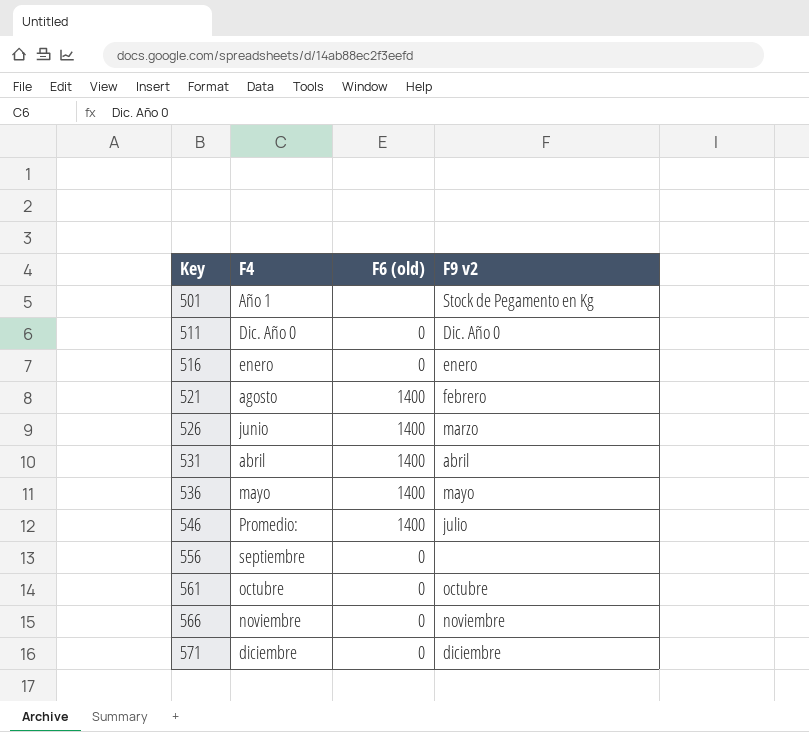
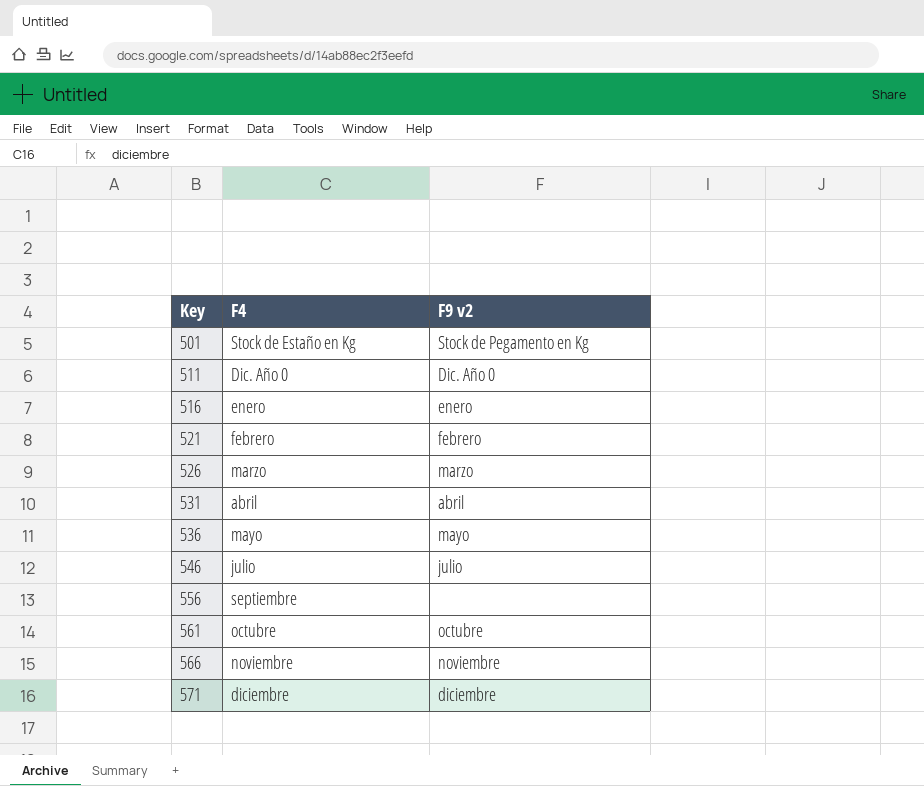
column F6 (old) | position: 3 -> none
501 | F4: Año 1 -> Stock de Estaño en Kg
521 | F4: agosto -> febrero
526 | F4: junio -> marzo
546 | F4: Promedio: -> julio

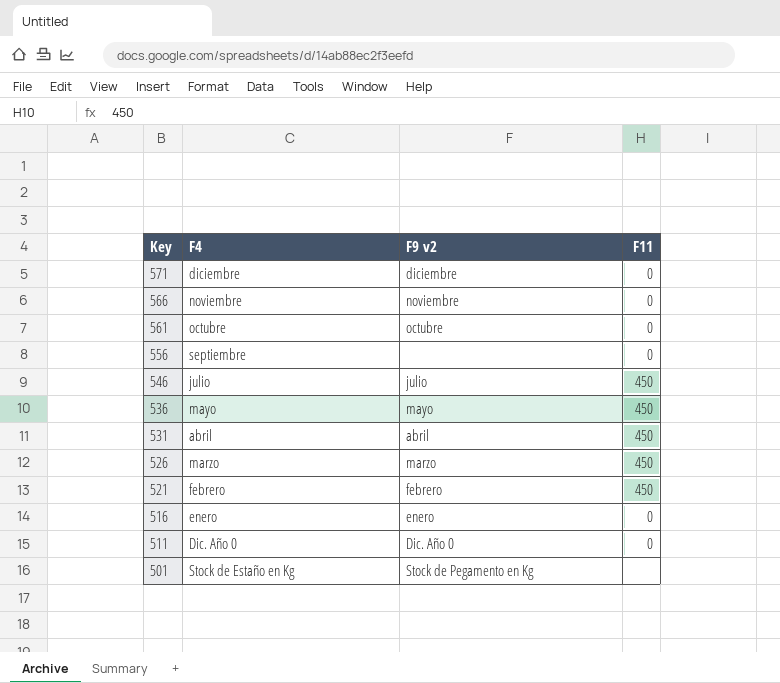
row order: Key ascending -> Key descending
column F11 | position: none -> 4

